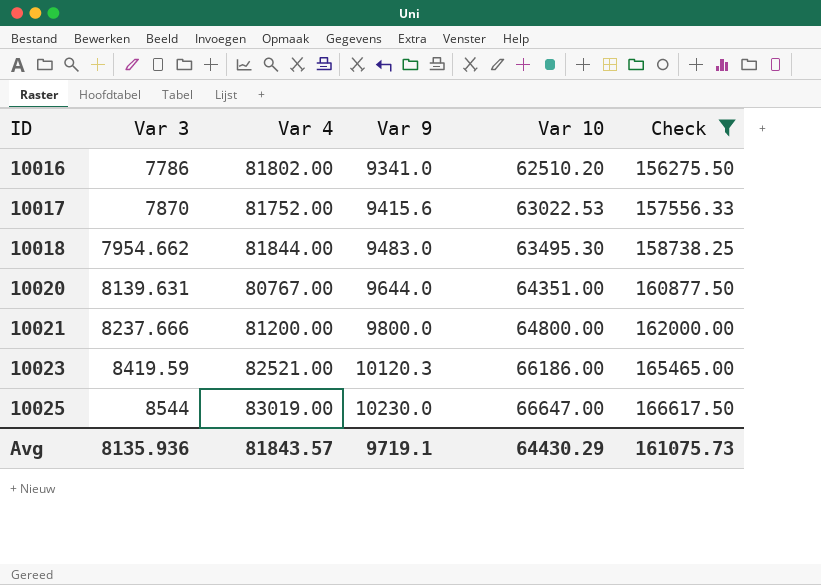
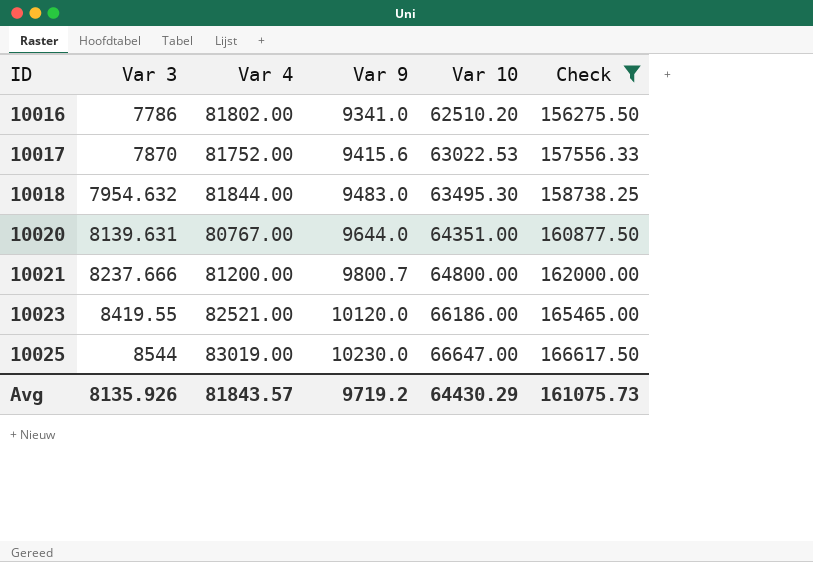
10018 | Var 3: 7954.662 -> 7954.632
10021 | Var 9: 9800.0 -> 9800.7
10023 | Var 3: 8419.59 -> 8419.55
10023 | Var 9: 10120.3 -> 10120.0
Avg | Var 3: 8135.936 -> 8135.926
Avg | Var 9: 9719.1 -> 9719.2

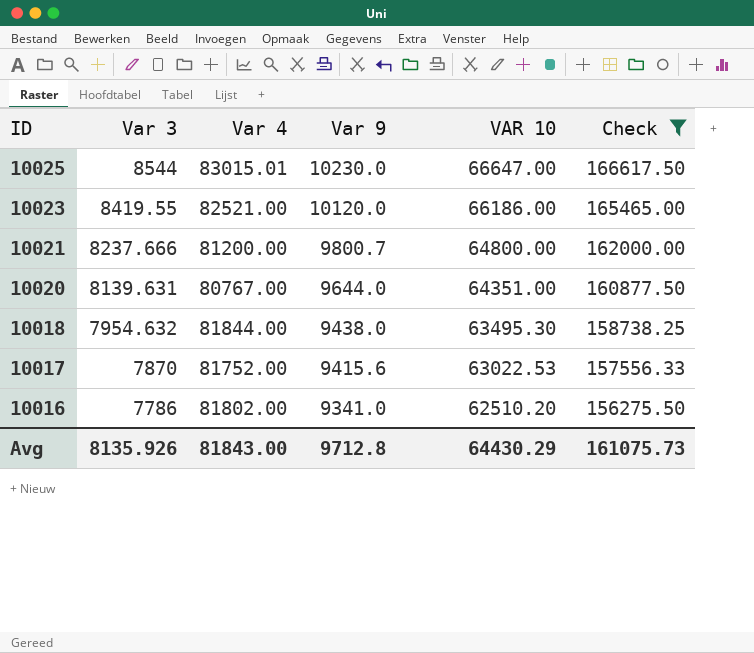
row order: ID ascending -> ID descending
column name: Var 10 -> VAR 10
10025 | Var 4: 83019.00 -> 83015.01
10018 | Var 9: 9483.0 -> 9438.0
Avg | Var 4: 81843.57 -> 81843.00
Avg | Var 9: 9719.2 -> 9712.8

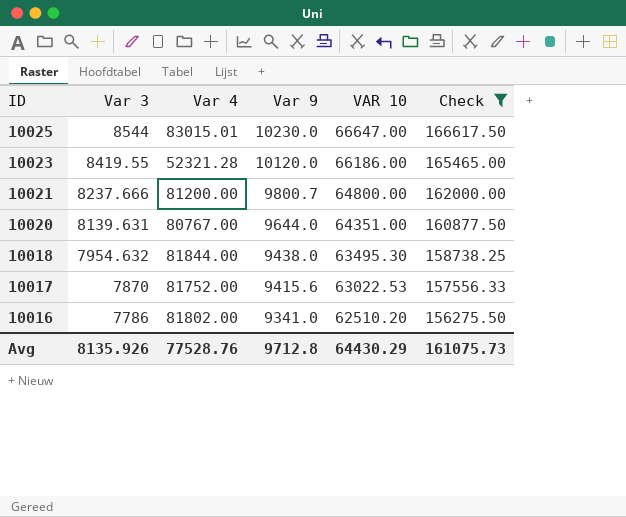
10023 | Var 4: 82521.00 -> 52321.28
Avg | Var 4: 81843.00 -> 77528.76

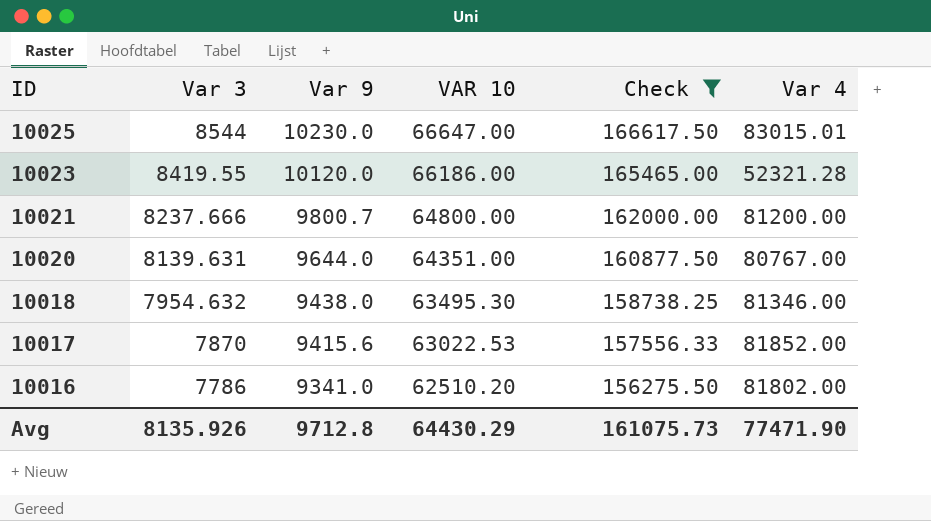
column Var 4 | position: 3 -> 6
10018 | Var 4: 81844.00 -> 81346.00
10017 | Var 4: 81752.00 -> 81852.00
Avg | Var 4: 77528.76 -> 77471.90

